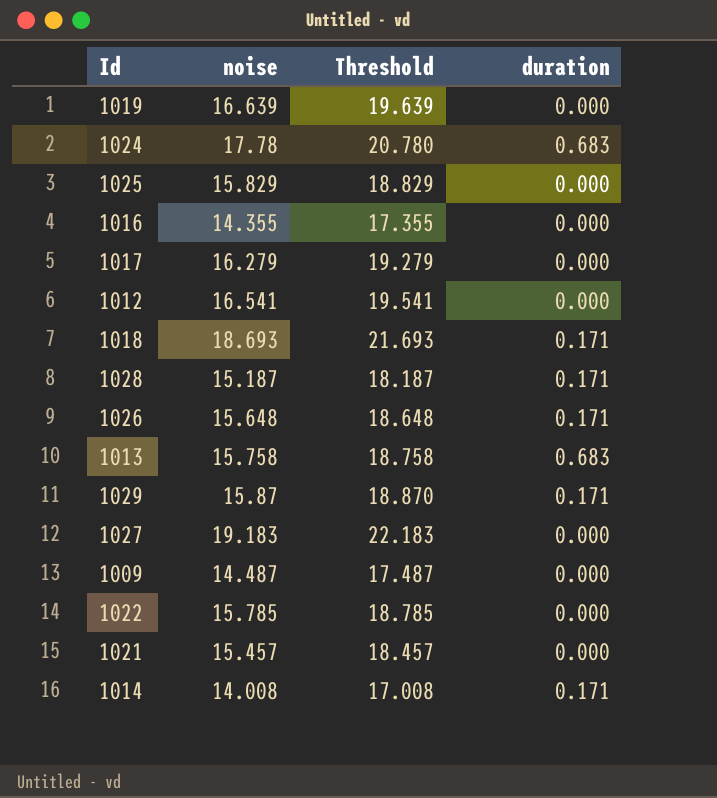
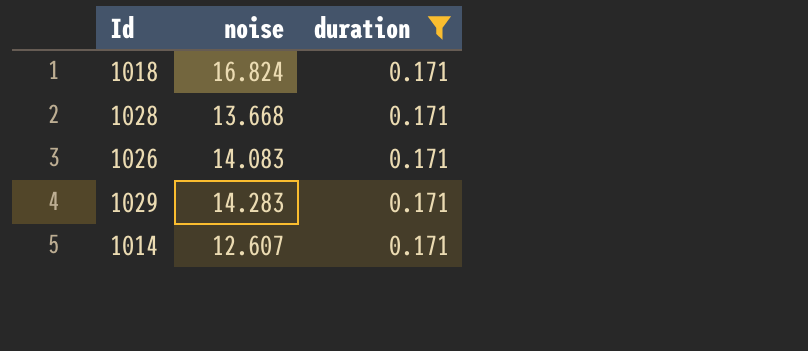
filter: none -> duration = 0.171
column Threshold | formula: [noise] + 3 -> none
1018 | noise: 18.693 -> 16.824
1028 | noise: 15.187 -> 13.668
1026 | noise: 15.648 -> 14.083
1029 | noise: 15.87 -> 14.283
1014 | noise: 14.008 -> 12.607

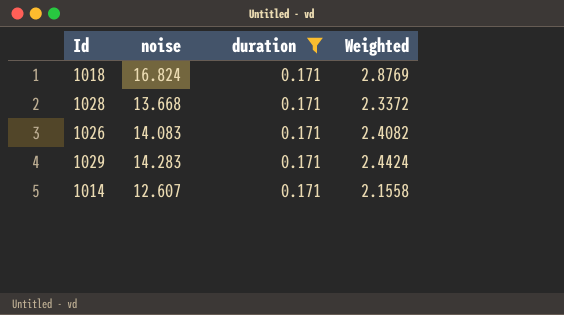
column Weighted | formula: none -> [noise] * [duration]

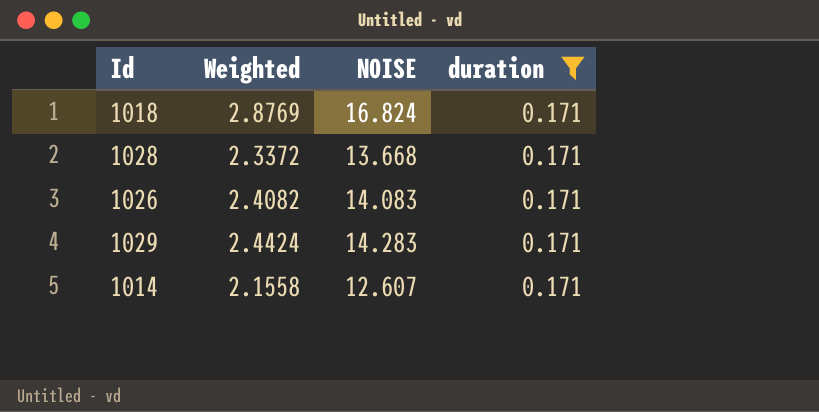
column Weighted | position: 4 -> 2
column name: noise -> NOISE

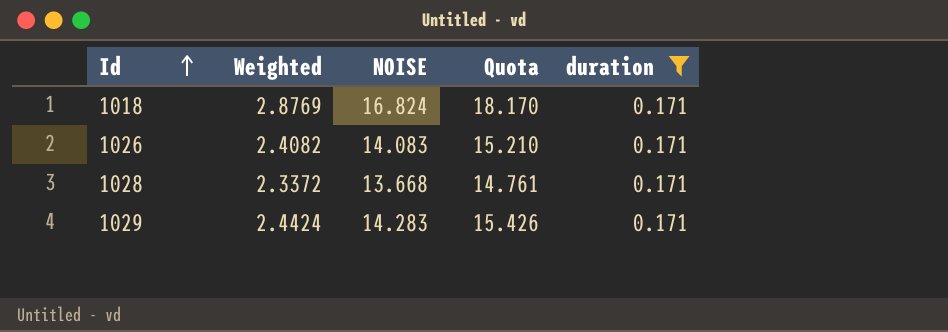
row order: none -> Id ascending
column Quota | formula: none -> [NOISE] * 1.08
row 1014: 2.1558 | 12.607 | 0.171 -> none

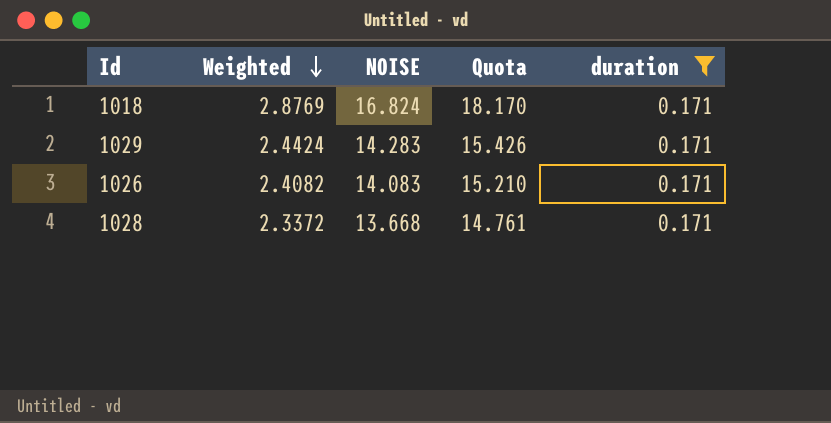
row order: Id ascending -> Weighted descending

